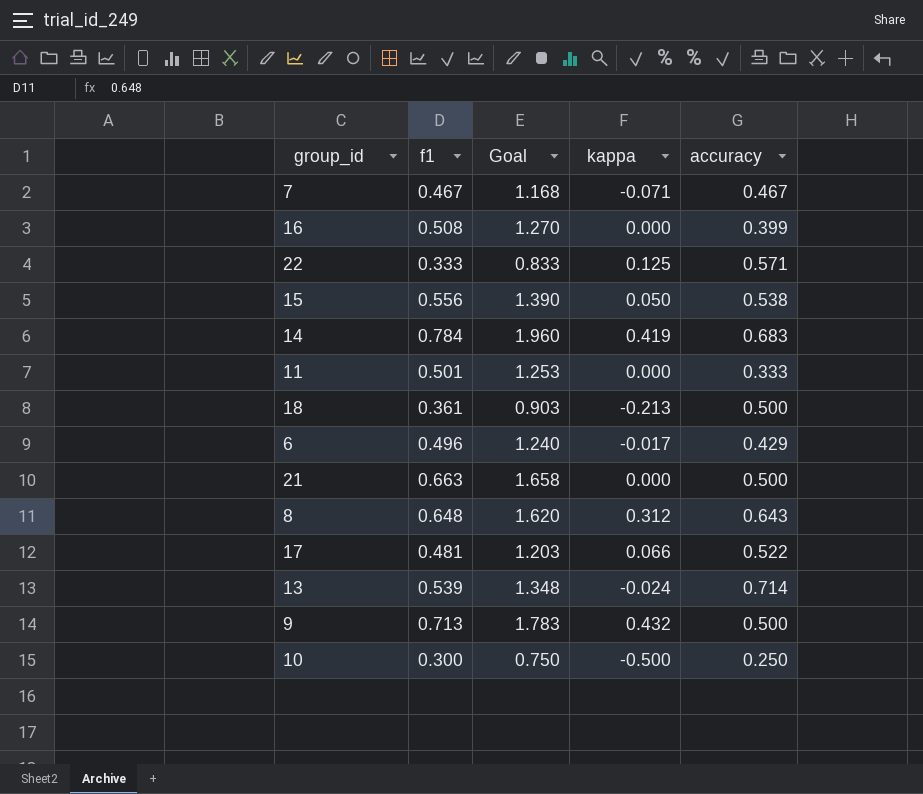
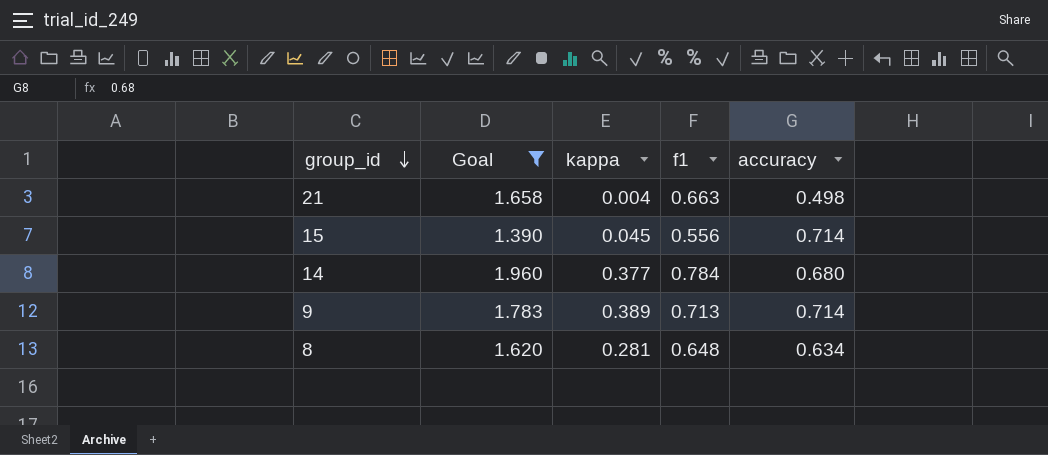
filter: none -> Goal >= 1.390
row order: none -> group_id descending
column f1 | position: 2 -> 4
21 | kappa: 0.000 -> 0.004
21 | accuracy: 0.500 -> 0.498
15 | kappa: 0.050 -> 0.045
15 | accuracy: 0.538 -> 0.714
14 | kappa: 0.419 -> 0.377
14 | accuracy: 0.683 -> 0.680
9 | kappa: 0.432 -> 0.389
9 | accuracy: 0.500 -> 0.714
8 | kappa: 0.312 -> 0.281
8 | accuracy: 0.643 -> 0.634

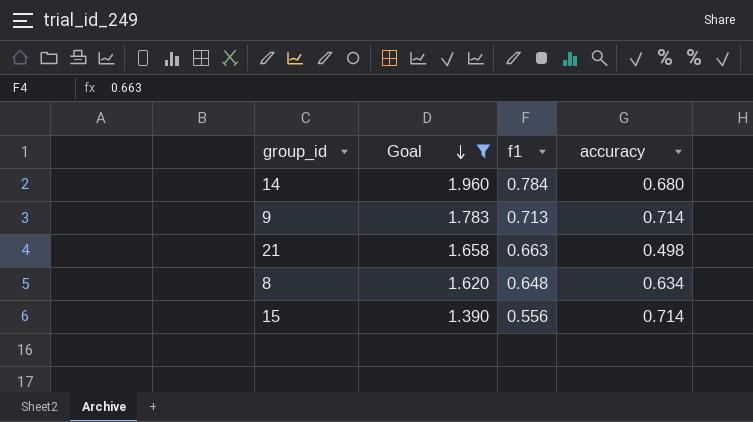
row order: group_id descending -> Goal descending
column kappa | position: 3 -> none

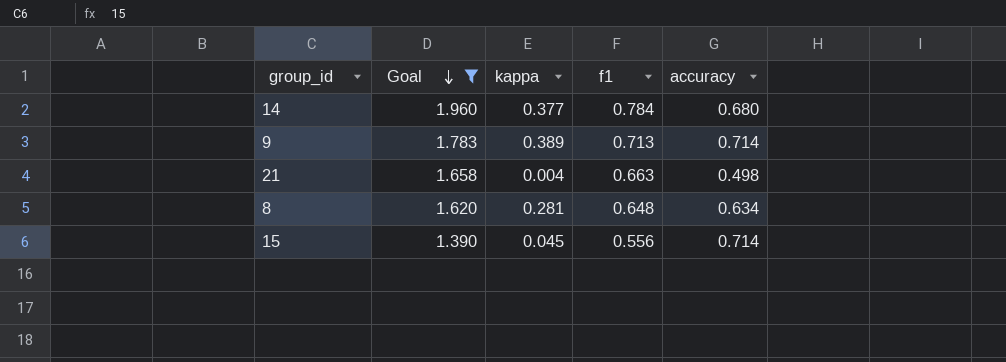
column kappa | position: none -> 3

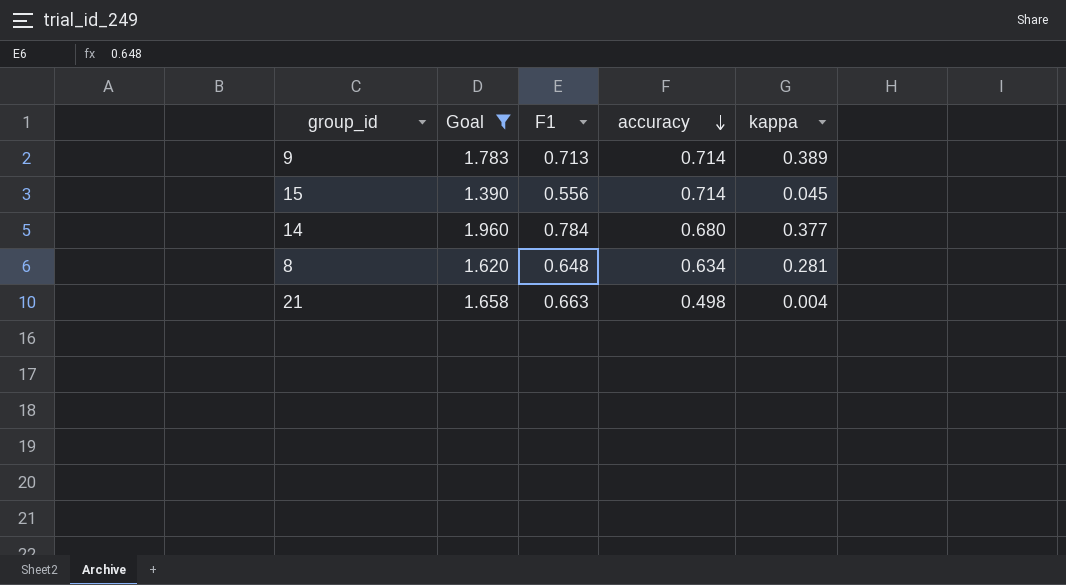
row order: Goal descending -> accuracy descending
column name: f1 -> F1
column kappa | position: 3 -> 5

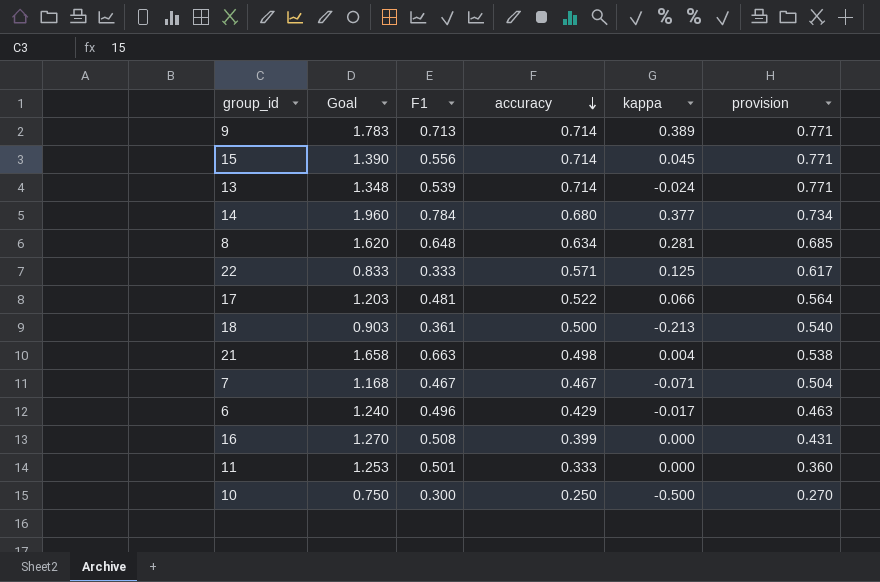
filter: Goal >= 1.390 -> none
column provision | formula: none -> [accuracy] * 1.08

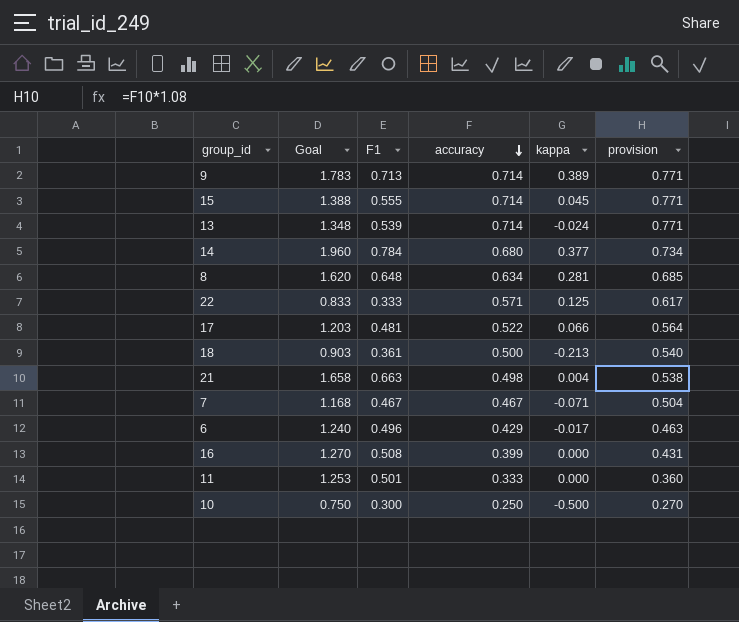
15 | Goal: 1.390 -> 1.388
15 | F1: 0.556 -> 0.555

